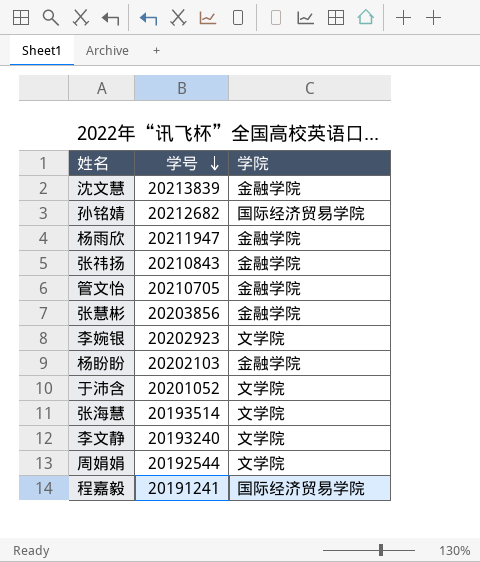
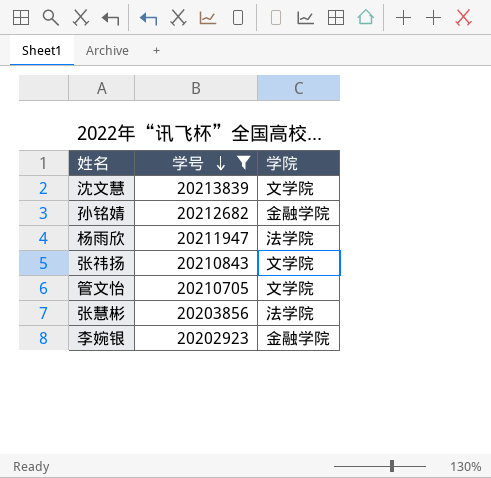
filter: none -> 学号 >= 20202923
沈文慧 | 学院: 金融学院 -> 文学院
孙铭婧 | 学院: 国际经济贸易学院 -> 金融学院
杨雨欣 | 学院: 金融学院 -> 法学院
张祎扬 | 学院: 金融学院 -> 文学院
管文怡 | 学院: 金融学院 -> 文学院
张慧彬 | 学院: 金融学院 -> 法学院
李婉银 | 学院: 文学院 -> 金融学院

